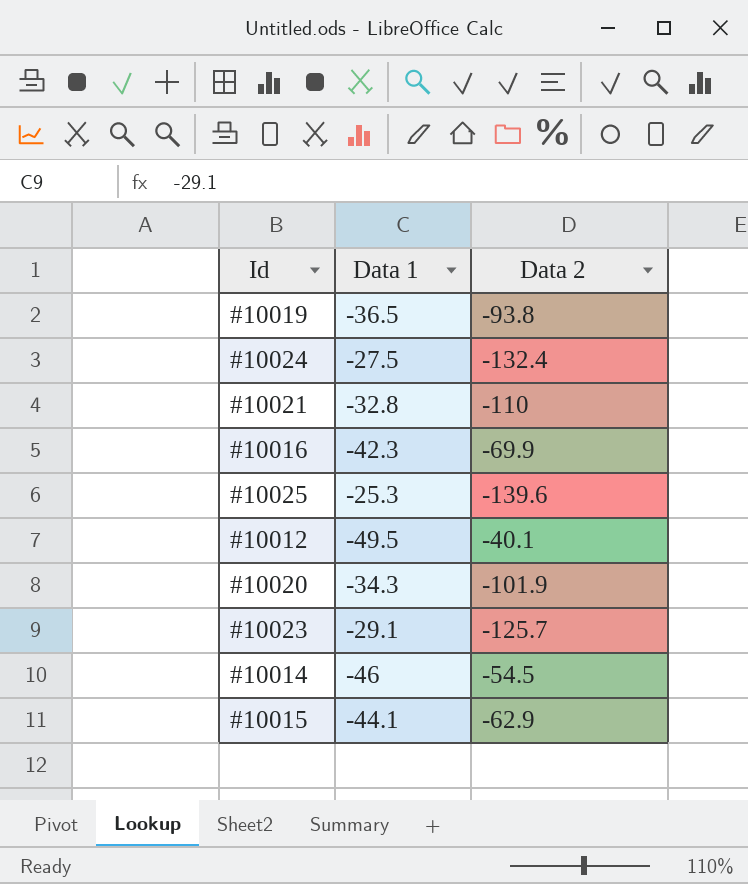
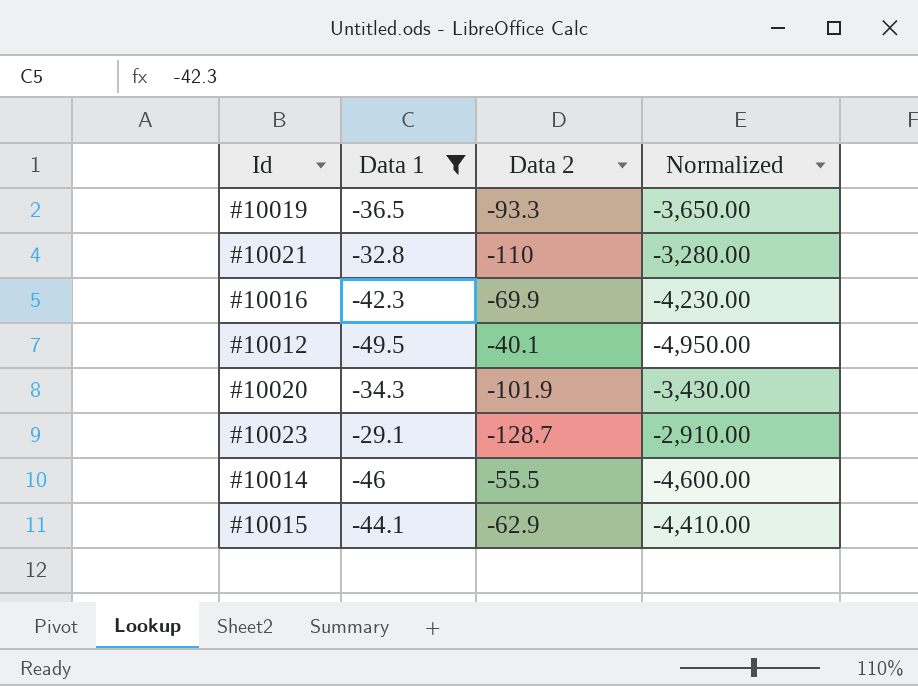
filter: none -> Data 1 <= -29.1
column Normalized | formula: none -> [Data 1] * 100
#10019 | Data 2: -93.8 -> -93.3
#10023 | Data 2: -125.7 -> -128.7
#10014 | Data 2: -54.5 -> -55.5

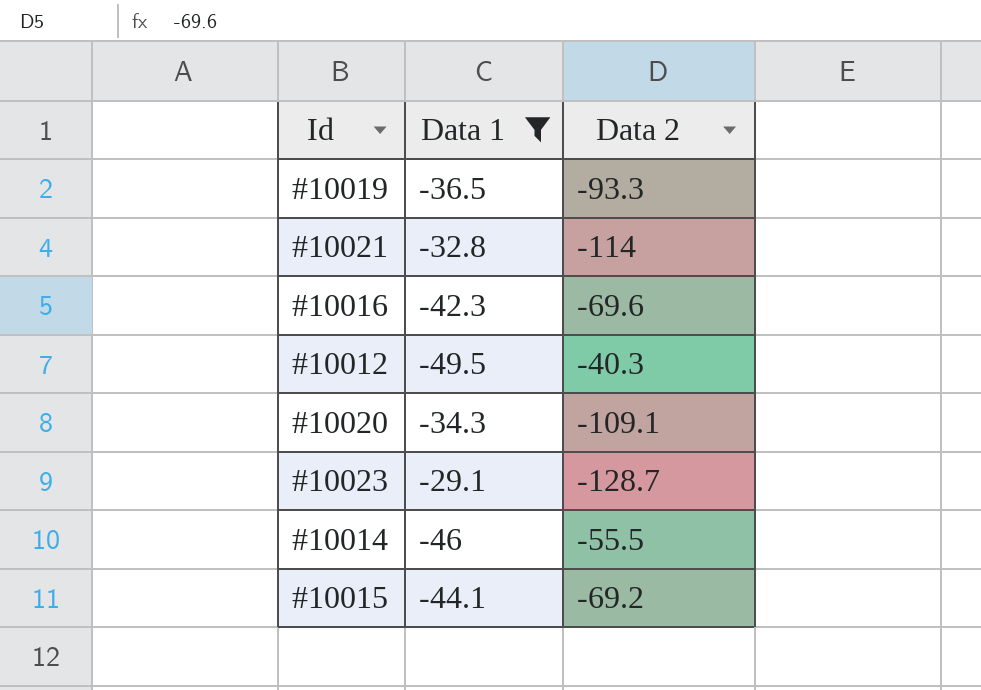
column Normalized | formula: [Data 1] * 100 -> none
#10021 | Data 2: -110 -> -114
#10016 | Data 2: -69.9 -> -69.6
#10012 | Data 2: -40.1 -> -40.3
#10020 | Data 2: -101.9 -> -109.1
#10015 | Data 2: -62.9 -> -69.2

